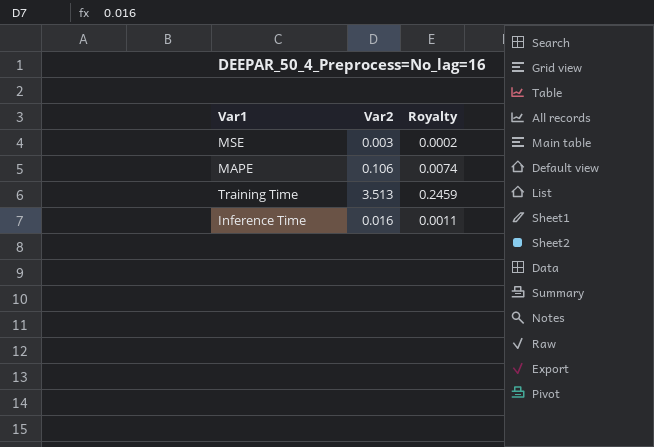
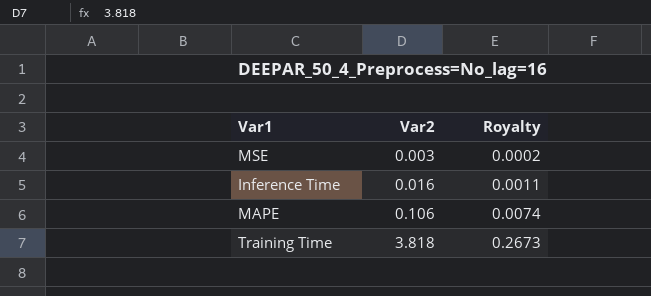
row order: none -> Var2 ascending
Training Time | Var2: 3.513 -> 3.818
Training Time | Royalty: 0.2459 -> 0.2673

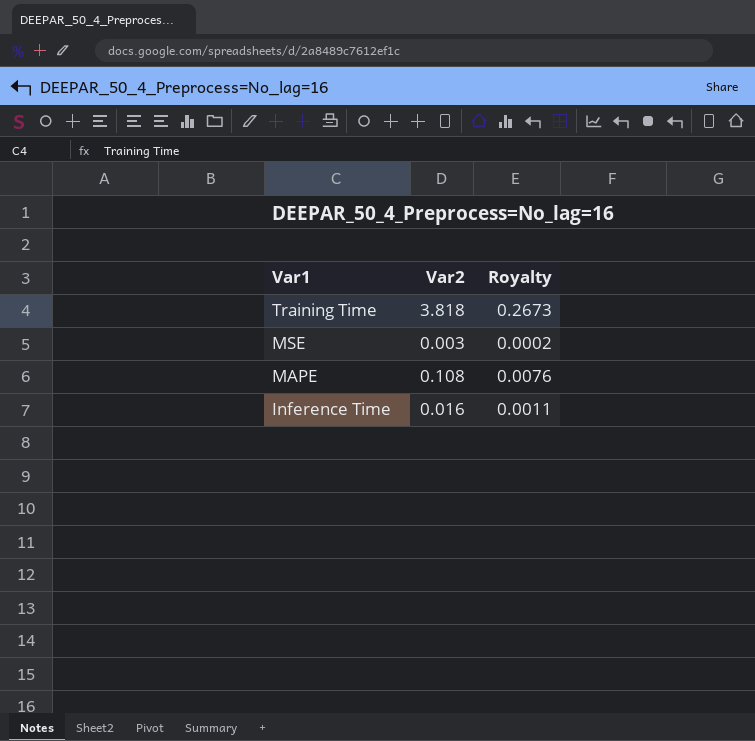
row order: Var2 ascending -> Var1 descending
MAPE | Var2: 0.106 -> 0.108
MAPE | Royalty: 0.0074 -> 0.0076

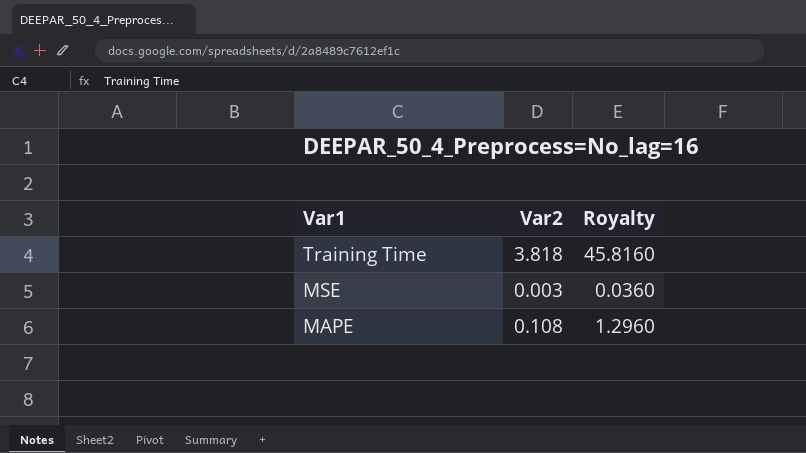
column Royalty | formula: [Var2] * 0.07 -> [Var2] * 12
row Inference Time: 0.016 | 0.0011 -> none

